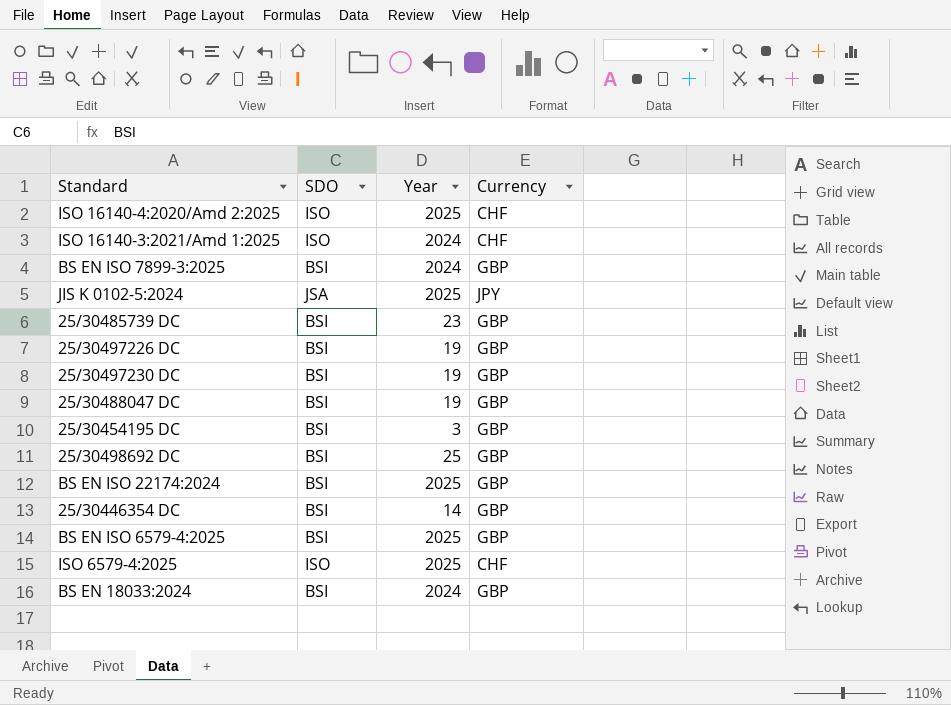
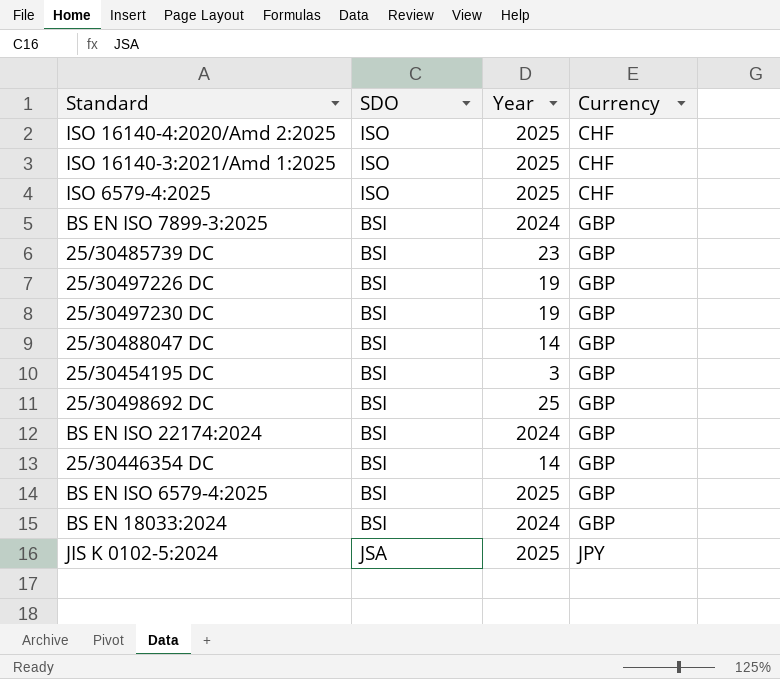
row order: none -> Currency ascending
ISO 16140-3:2021/Amd 1:2025 | Year: 2024 -> 2025
25/30488047 DC | Year: 19 -> 14
BS EN ISO 22174:2024 | Year: 2025 -> 2024

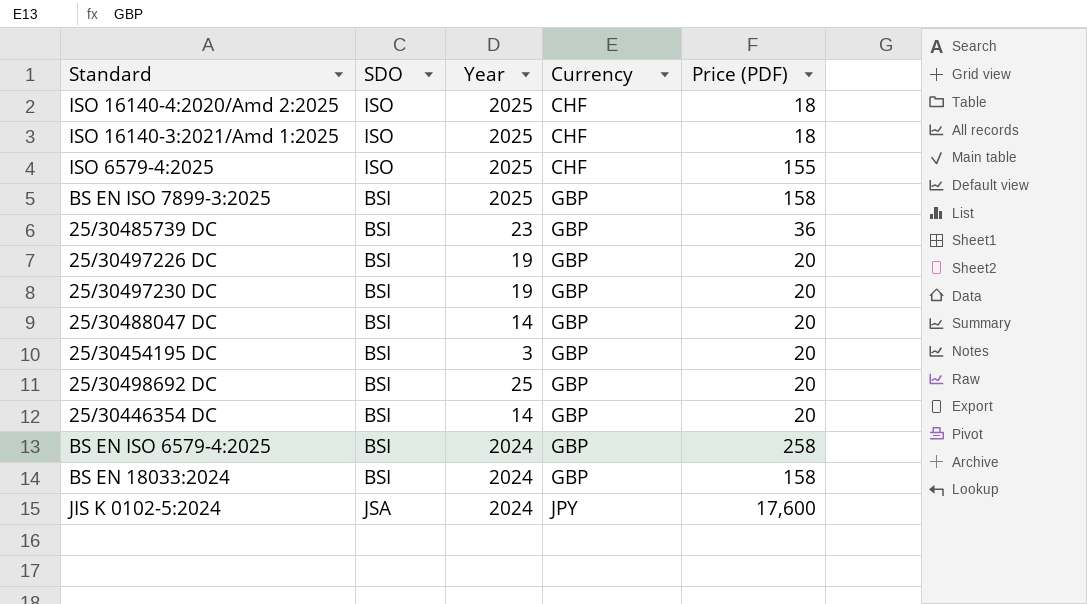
column Price (PDF) | position: none -> 5
row BS EN ISO 22174:2024: BSI | 2024 | GBP -> none
BS EN ISO 7899-3:2025 | Year: 2024 -> 2025
BS EN ISO 6579-4:2025 | Year: 2025 -> 2024
JIS K 0102-5:2024 | Year: 2025 -> 2024

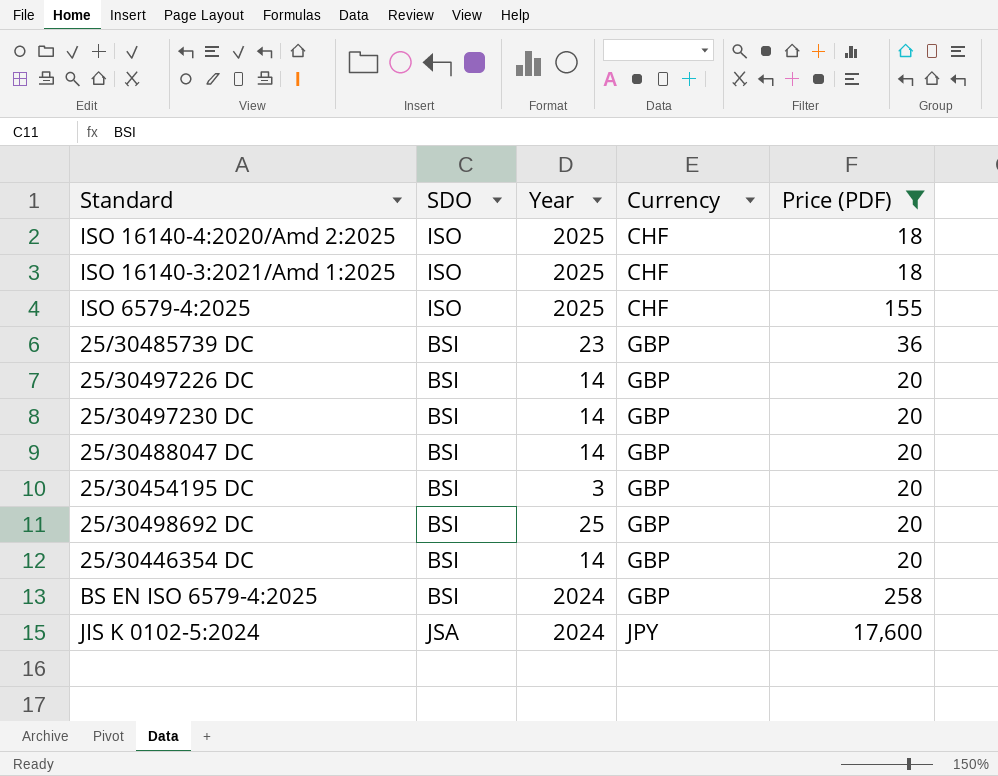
filter: none -> Price (PDF) != 158
25/30497226 DC | Year: 19 -> 14
25/30497230 DC | Year: 19 -> 14

